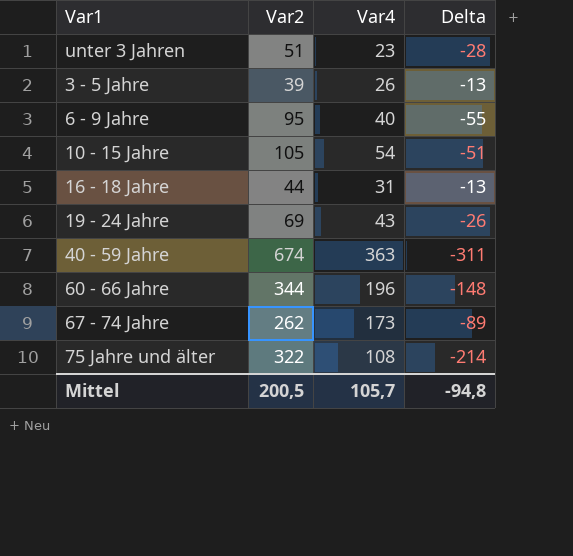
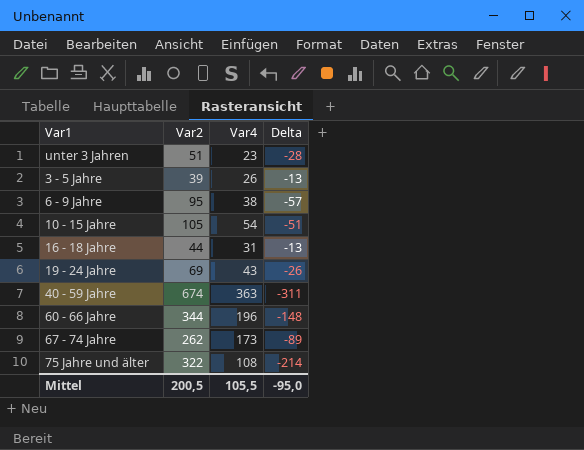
6 - 9 Jahre | Var4: 40 -> 38
6 - 9 Jahre | Delta: -55 -> -57
Mittel | Var4: 105,7 -> 105,5
Mittel | Delta: -94,8 -> -95,0

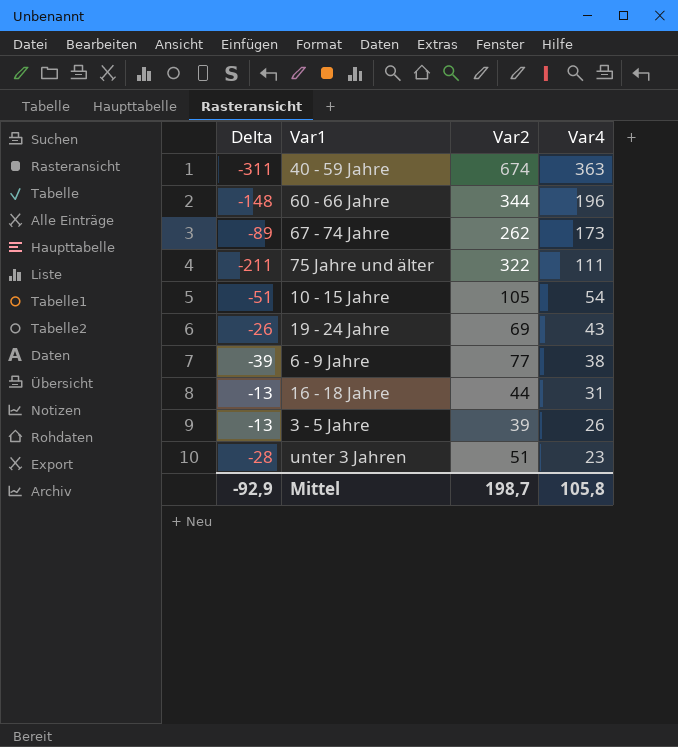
row order: none -> Var4 descending
column Delta | position: 4 -> 1
75 Jahre und älter | Delta: -214 -> -211
75 Jahre und älter | Var4: 108 -> 111
6 - 9 Jahre | Delta: -57 -> -39
6 - 9 Jahre | Var2: 95 -> 77
Mittel | Delta: -95,0 -> -92,9
Mittel | Var2: 200,5 -> 198,7
Mittel | Var4: 105,5 -> 105,8

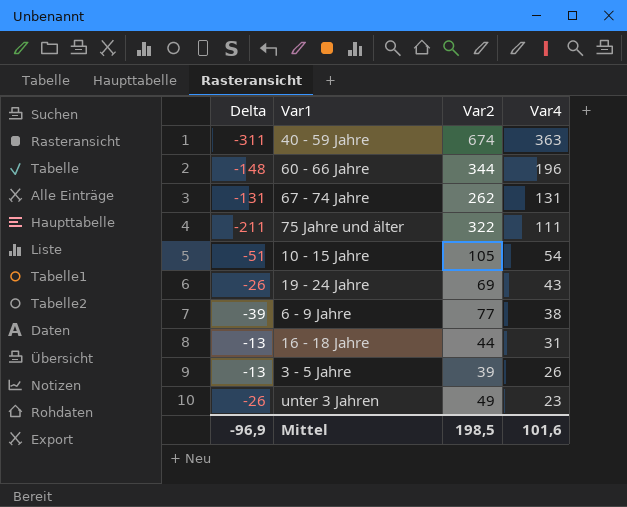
67 - 74 Jahre | Delta: -89 -> -131
67 - 74 Jahre | Var4: 173 -> 131
unter 3 Jahren | Delta: -28 -> -26
unter 3 Jahren | Var2: 51 -> 49
Mittel | Delta: -92,9 -> -96,9
Mittel | Var2: 198,7 -> 198,5
Mittel | Var4: 105,8 -> 101,6

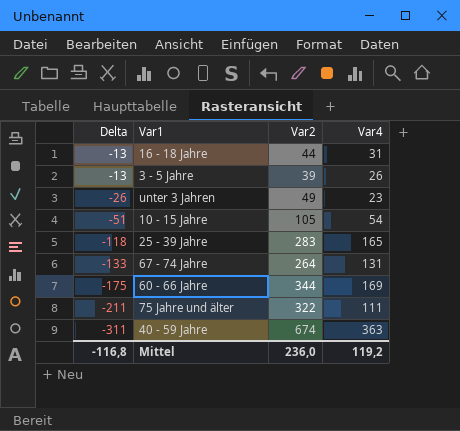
row order: Var4 descending -> Delta descending
row 19 - 24 Jahre: -26 | 69 | 43 -> none
row 6 - 9 Jahre: -39 | 77 | 38 -> none
row 25 - 39 Jahre: none -> -118 | 283 | 165
67 - 74 Jahre | Delta: -131 -> -133
67 - 74 Jahre | Var2: 262 -> 264
60 - 66 Jahre | Delta: -148 -> -175
60 - 66 Jahre | Var4: 196 -> 169
Mittel | Delta: -96,9 -> -116,8
Mittel | Var2: 198,5 -> 236,0
Mittel | Var4: 101,6 -> 119,2

